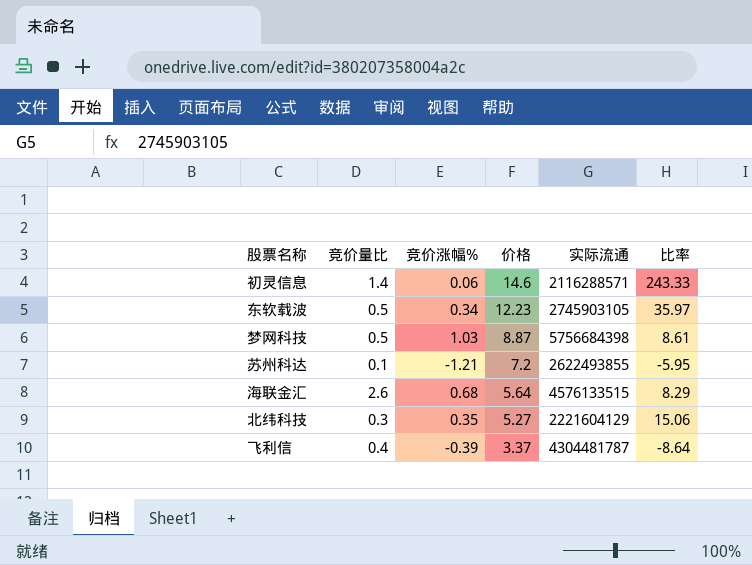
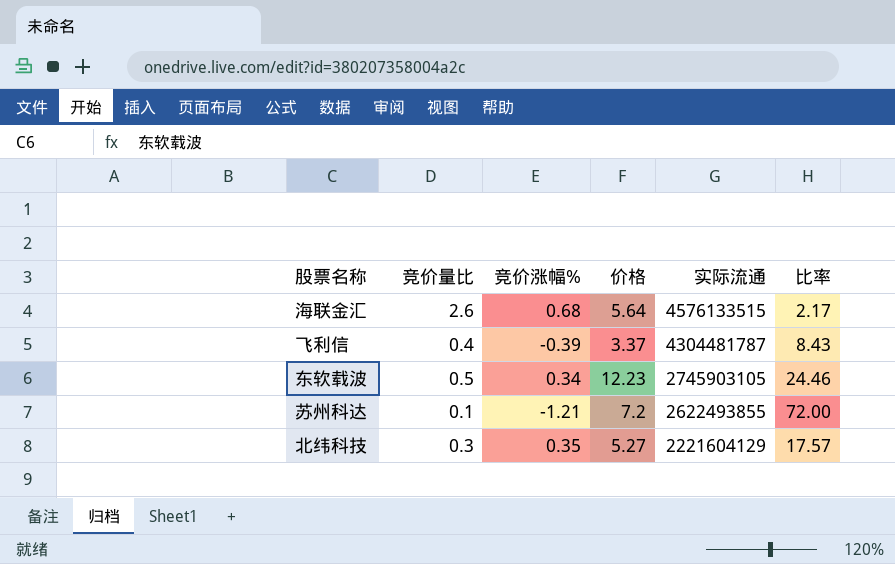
row order: 价格 descending -> 实际流通 descending
column 比率 | formula: [价格] / [竞价涨幅%] -> [价格] / [竞价量比]
row 初灵信息: 1.4 | 0.06 | 14.6 | 2116288571 | 243.33 -> none
row 梦网科技: 0.5 | 1.03 | 8.87 | 5756684398 | 8.61 -> none

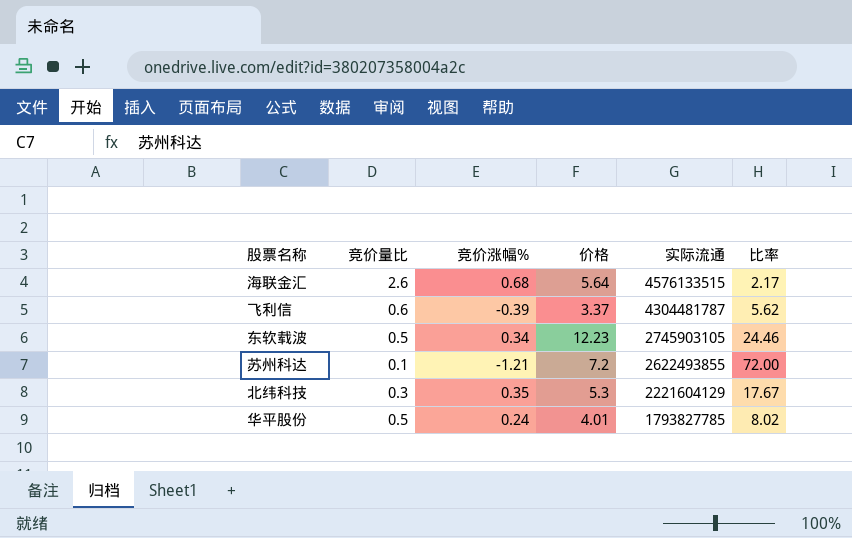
飞利信 | 竞价量比: 0.4 -> 0.6
飞利信 | 比率: 8.43 -> 5.62
北纬科技 | 价格: 5.27 -> 5.3
北纬科技 | 比率: 17.57 -> 17.67
row 华平股份: none -> 0.5 | 0.24 | 4.01 | 1793827785 | 8.02

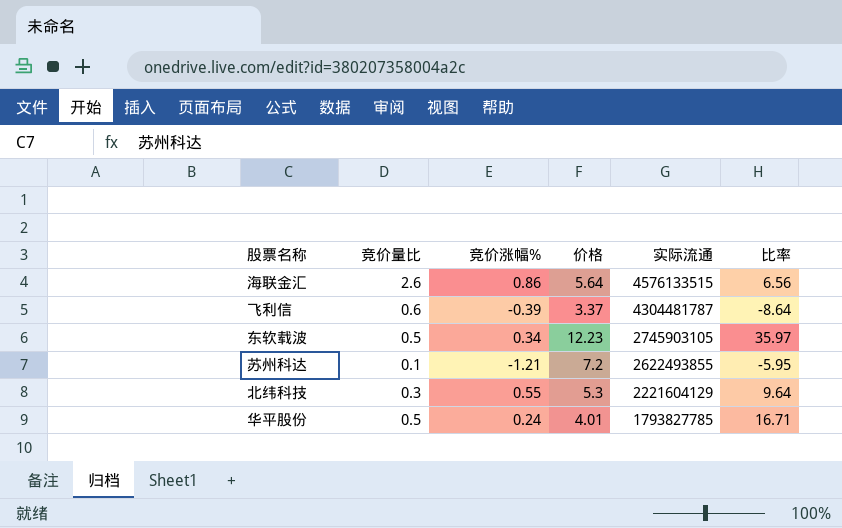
column 比率 | formula: [价格] / [竞价量比] -> [价格] / [竞价涨幅%]
海联金汇 | 竞价涨幅%: 0.68 -> 0.86
北纬科技 | 竞价涨幅%: 0.35 -> 0.55

